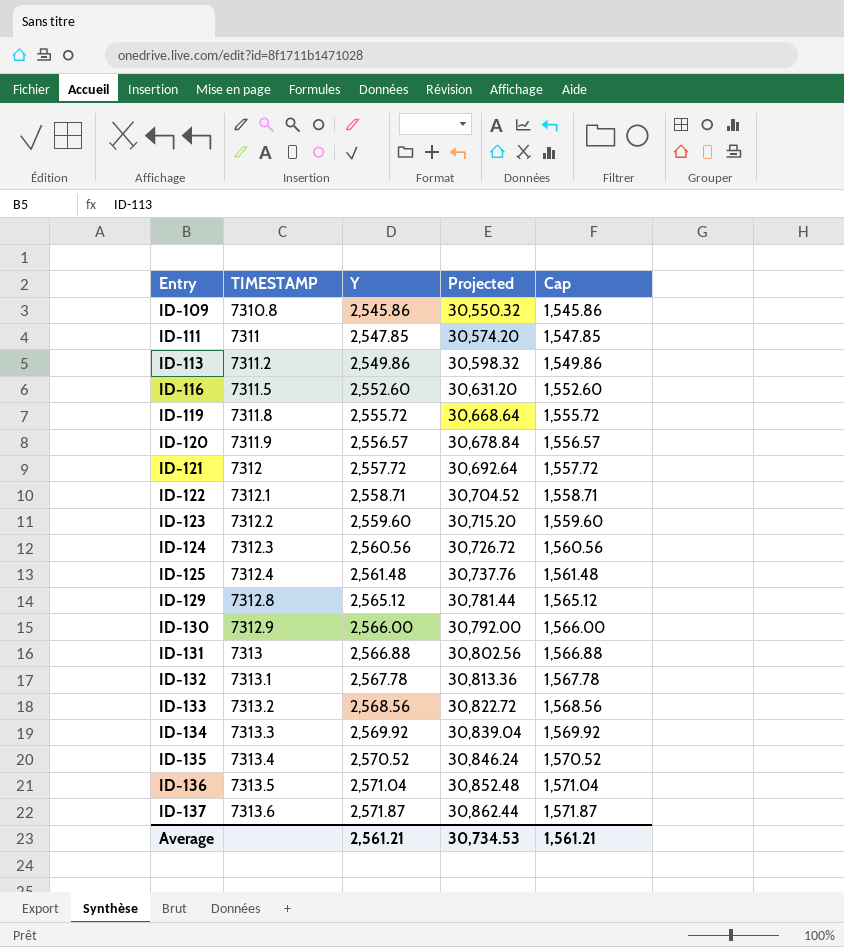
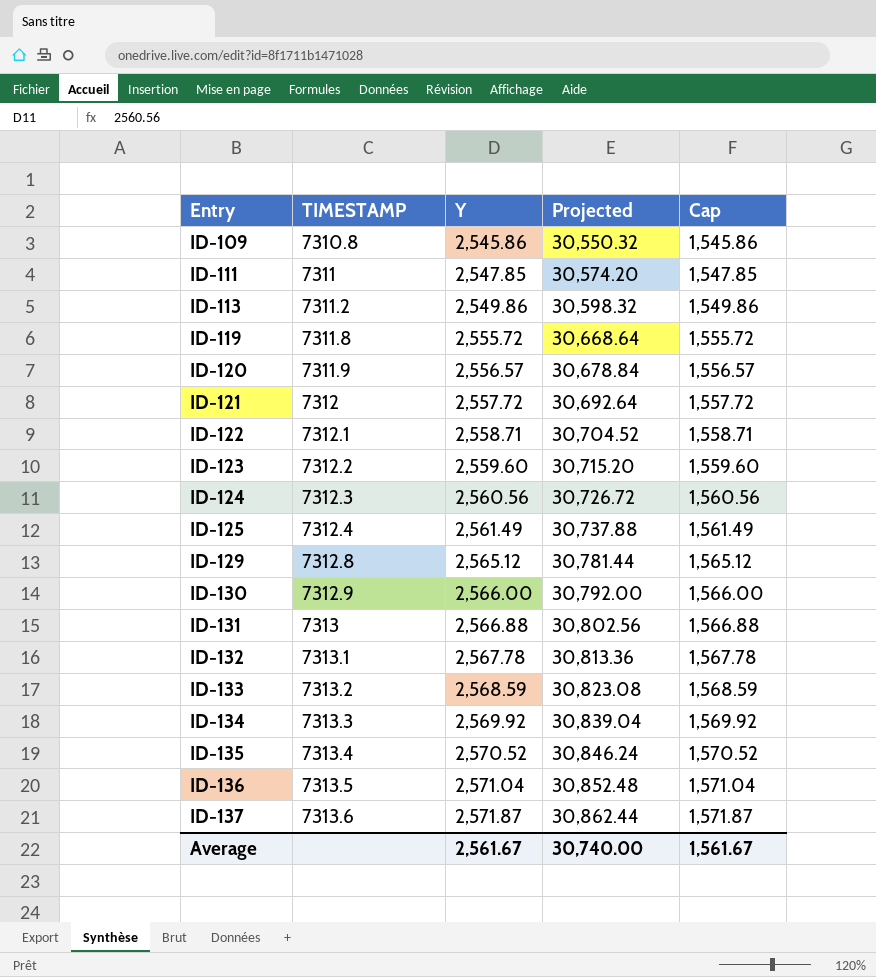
row ID-116: 7311.5 | 2,552.60 | 30,631.20 | 1,552.60 -> none
ID-125 | Y: 2,561.48 -> 2,561.49
ID-125 | Projected: 30,737.76 -> 30,737.88
ID-125 | Cap: 1,561.48 -> 1,561.49
ID-133 | Y: 2,568.56 -> 2,568.59
ID-133 | Projected: 30,822.72 -> 30,823.08
ID-133 | Cap: 1,568.56 -> 1,568.59
Average | Y: 2,561.21 -> 2,561.67
Average | Projected: 30,734.53 -> 30,740.00
Average | Cap: 1,561.21 -> 1,561.67

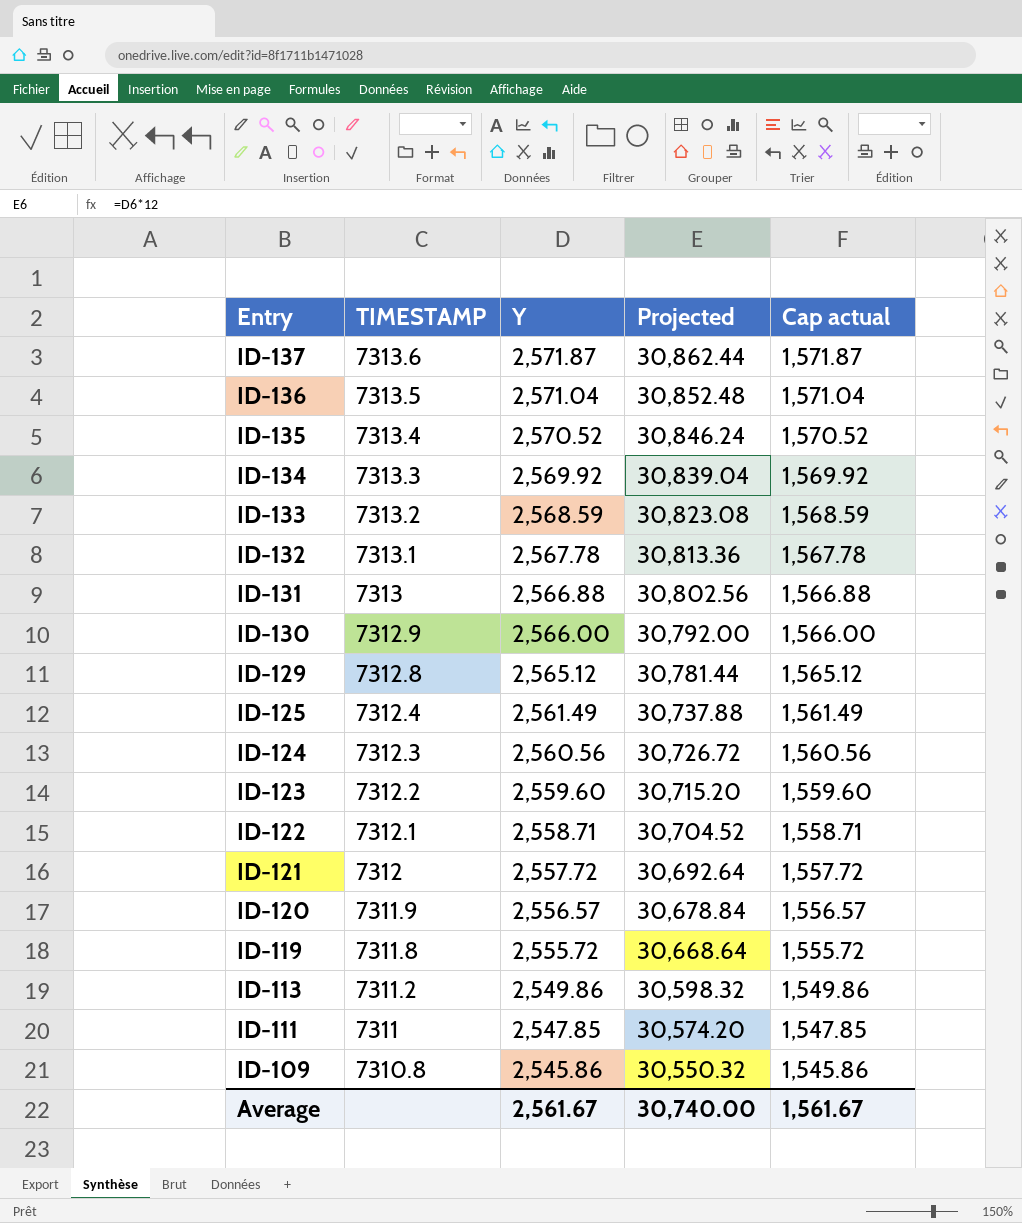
row order: Entry ascending -> Entry descending
column name: Cap -> Cap actual

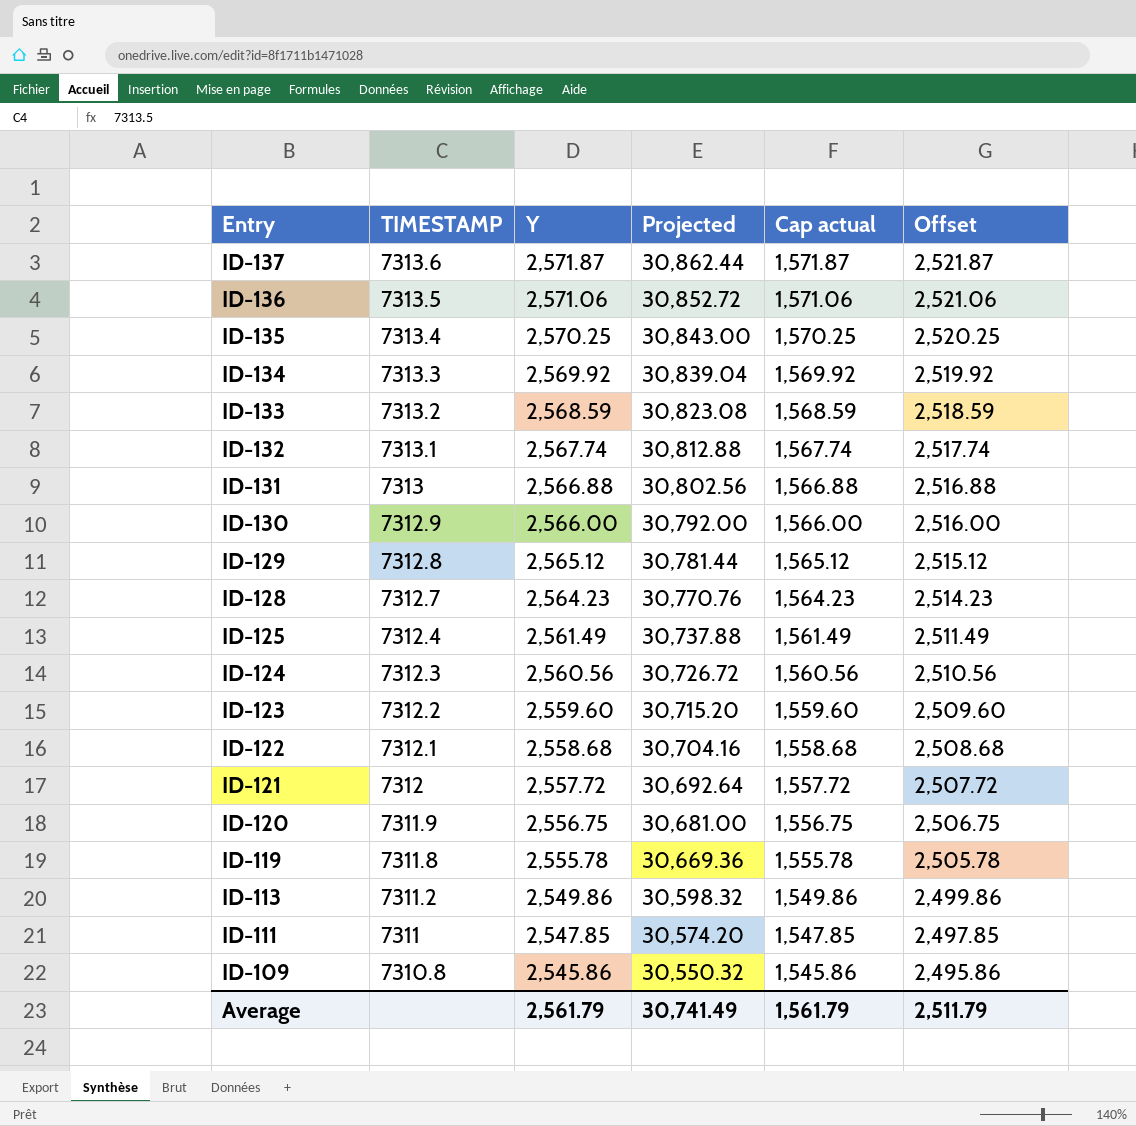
column Offset | formula: none -> [Y] - 50
ID-136 | Y: 2,571.04 -> 2,571.06
ID-136 | Projected: 30,852.48 -> 30,852.72
ID-136 | Cap actual: 1,571.04 -> 1,571.06
ID-135 | Y: 2,570.52 -> 2,570.25
ID-135 | Projected: 30,846.24 -> 30,843.00
ID-135 | Cap actual: 1,570.52 -> 1,570.25
ID-132 | Y: 2,567.78 -> 2,567.74
ID-132 | Projected: 30,813.36 -> 30,812.88
ID-132 | Cap actual: 1,567.78 -> 1,567.74
row ID-128: none -> 7312.7 | 2,564.23 | 30,770.76 | 1,564.23 | 2,514.23
ID-122 | Y: 2,558.71 -> 2,558.68
ID-122 | Projected: 30,704.52 -> 30,704.16
ID-122 | Cap actual: 1,558.71 -> 1,558.68
ID-120 | Y: 2,556.57 -> 2,556.75
ID-120 | Projected: 30,678.84 -> 30,681.00
ID-120 | Cap actual: 1,556.57 -> 1,556.75
ID-119 | Y: 2,555.72 -> 2,555.78
ID-119 | Projected: 30,668.64 -> 30,669.36
ID-119 | Cap actual: 1,555.72 -> 1,555.78
Average | Y: 2,561.67 -> 2,561.79
Average | Projected: 30,740.00 -> 30,741.49
Average | Cap actual: 1,561.67 -> 1,561.79

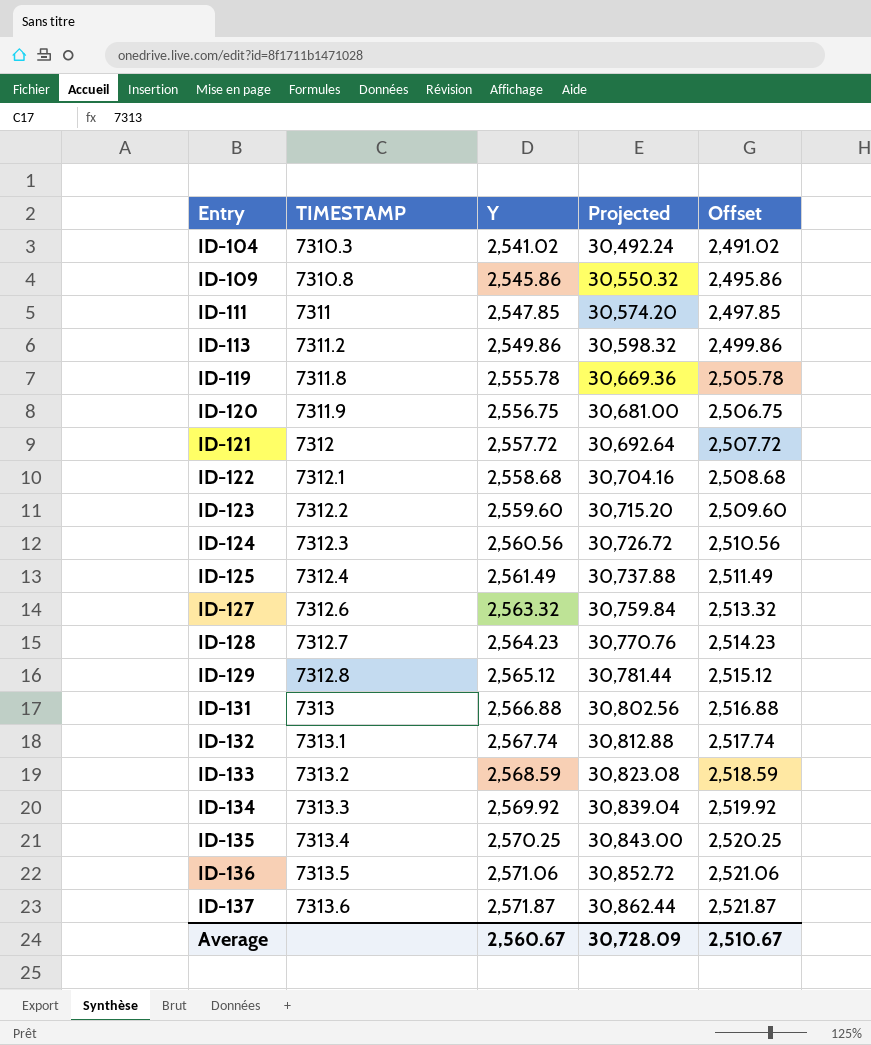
row order: Entry descending -> Entry ascending
column Cap actual | formula: [Y] - 1000 -> none
row ID-130: 7312.9 | 2,566.00 | 30,792.00 | 1,566.00 | 2,516.00 -> none
row ID-104: none -> 7310.3 | 2,541.02 | 30,492.24 | 2,491.02
row ID-127: none -> 7312.6 | 2,563.32 | 30,759.84 | 2,513.32
Average | Y: 2,561.79 -> 2,560.67
Average | Projected: 30,741.49 -> 30,728.09
Average | Offset: 2,511.79 -> 2,510.67

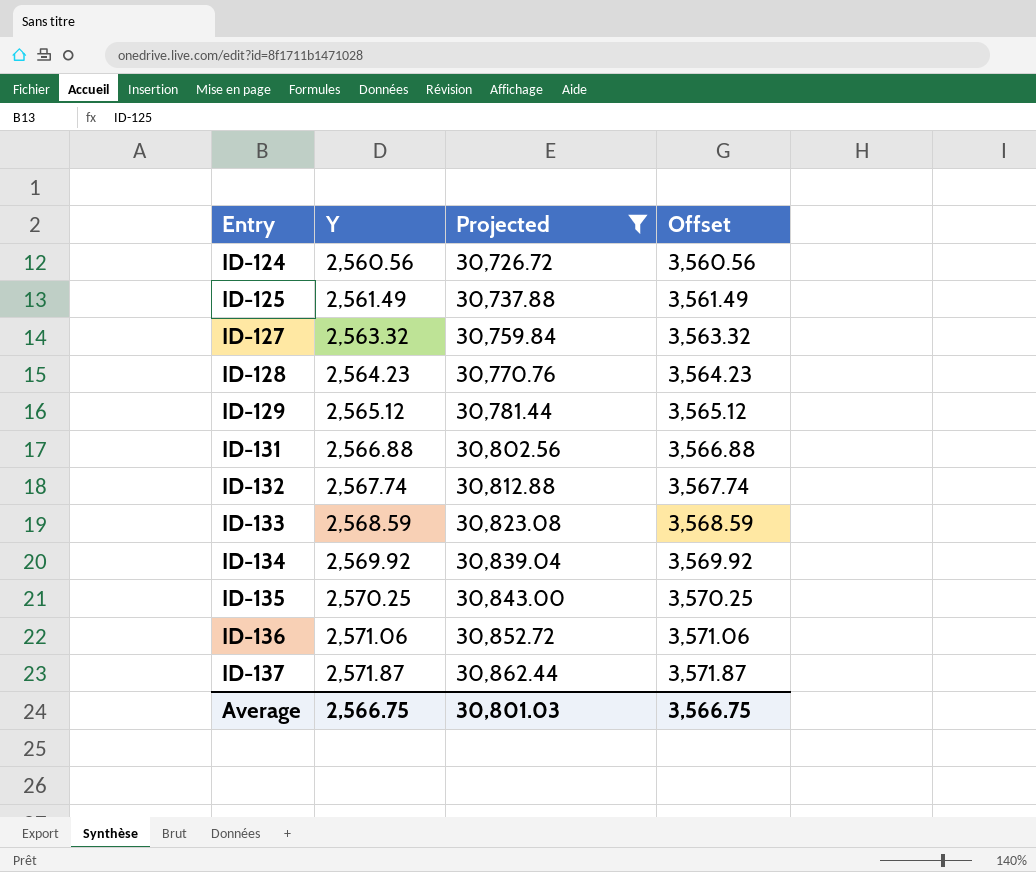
filter: none -> Projected >= 30,726.72
column TIMESTAMP | position: 2 -> none
column Offset | formula: [Y] - 50 -> [Y] + 1000
Average | Y: 2,560.67 -> 2,566.75
Average | Projected: 30,728.09 -> 30,801.03
Average | Offset: 2,510.67 -> 3,566.75

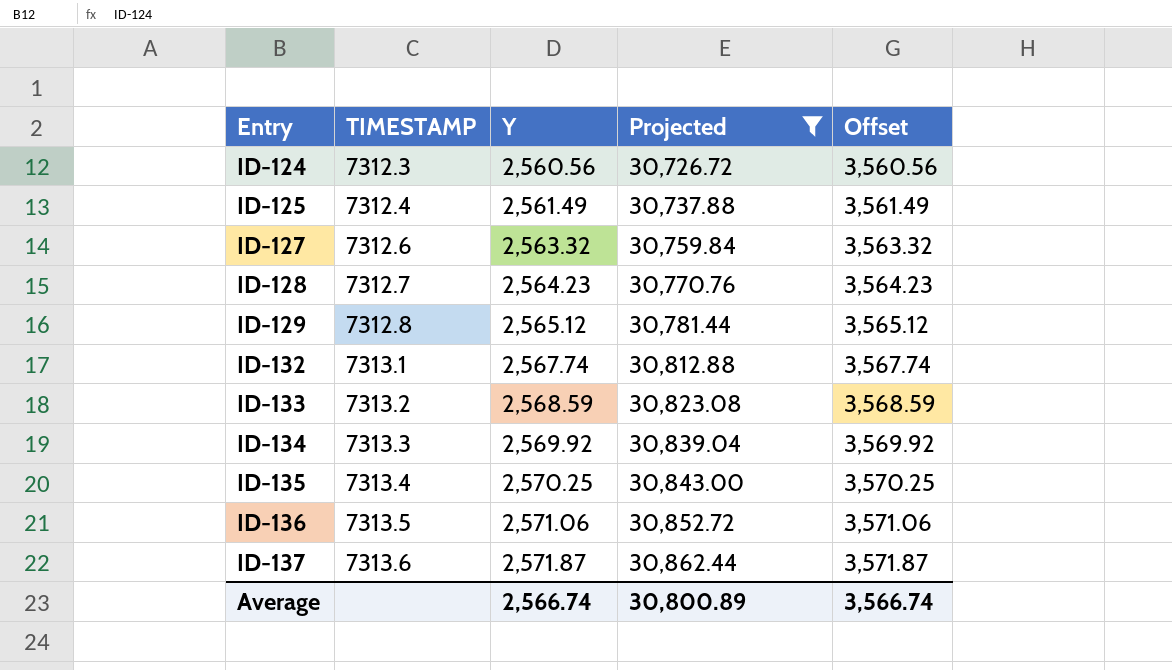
column TIMESTAMP | position: none -> 2
row ID-131: 2,566.88 | 30,802.56 | 3,566.88 -> none
Average | Y: 2,566.75 -> 2,566.74
Average | Projected: 30,801.03 -> 30,800.89
Average | Offset: 3,566.75 -> 3,566.74

